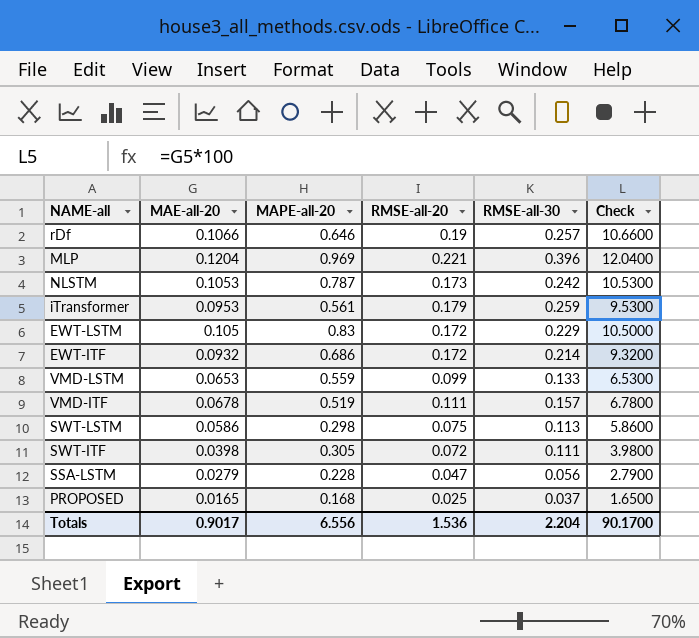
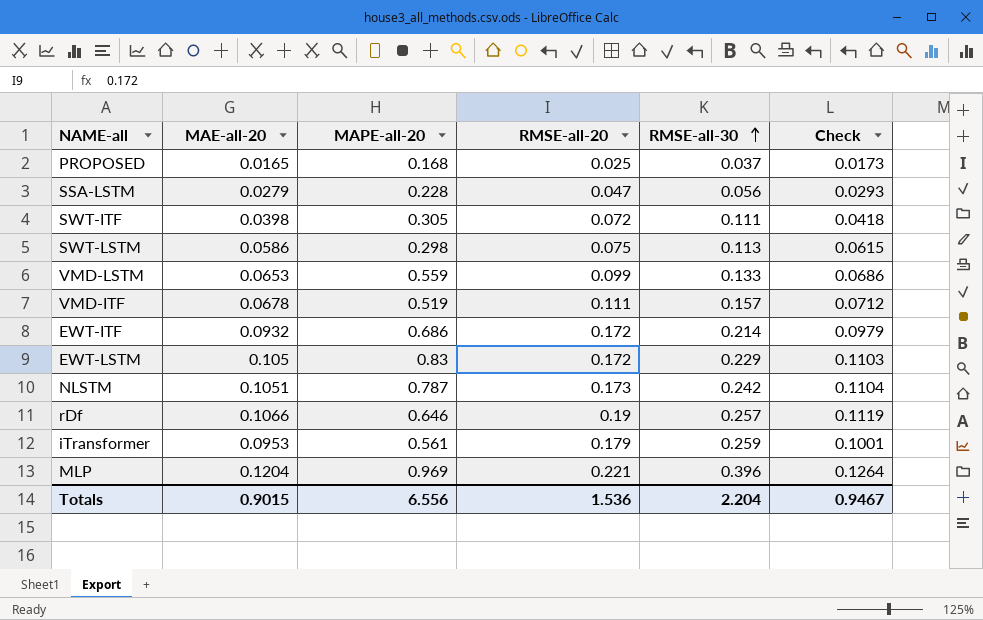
row order: none -> RMSE-all-30 ascending
column Check | formula: [MAE-all-20] * 100 -> [MAE-all-20] * 1.05
NLSTM | MAE-all-20: 0.1053 -> 0.1051
Totals | MAE-all-20: 0.9017 -> 0.9015
Totals | Check: 90.1700 -> 0.9467

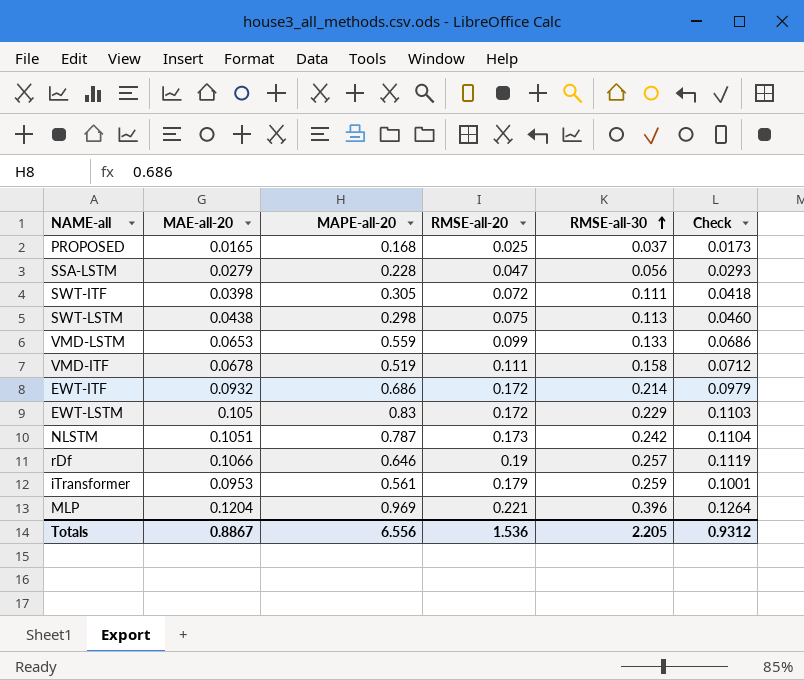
SWT-LSTM | MAE-all-20: 0.0586 -> 0.0438
SWT-LSTM | Check: 0.0615 -> 0.0460
VMD-ITF | RMSE-all-30: 0.157 -> 0.158
Totals | MAE-all-20: 0.9015 -> 0.8867
Totals | RMSE-all-30: 2.204 -> 2.205
Totals | Check: 0.9467 -> 0.9312

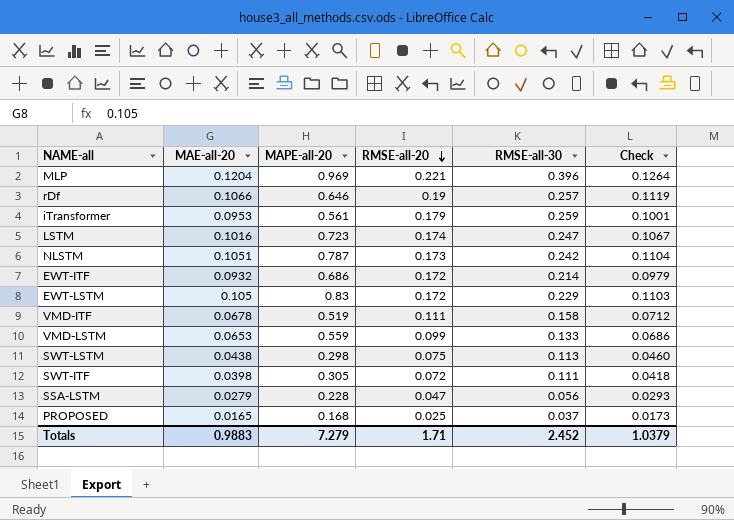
row order: RMSE-all-30 ascending -> RMSE-all-20 descending
row LSTM: none -> 0.1016 | 0.723 | 0.174 | 0.247 | 0.1067
Totals | MAE-all-20: 0.8867 -> 0.9883
Totals | MAPE-all-20: 6.556 -> 7.279
Totals | RMSE-all-20: 1.536 -> 1.71
Totals | RMSE-all-30: 2.205 -> 2.452
Totals | Check: 0.9312 -> 1.0379

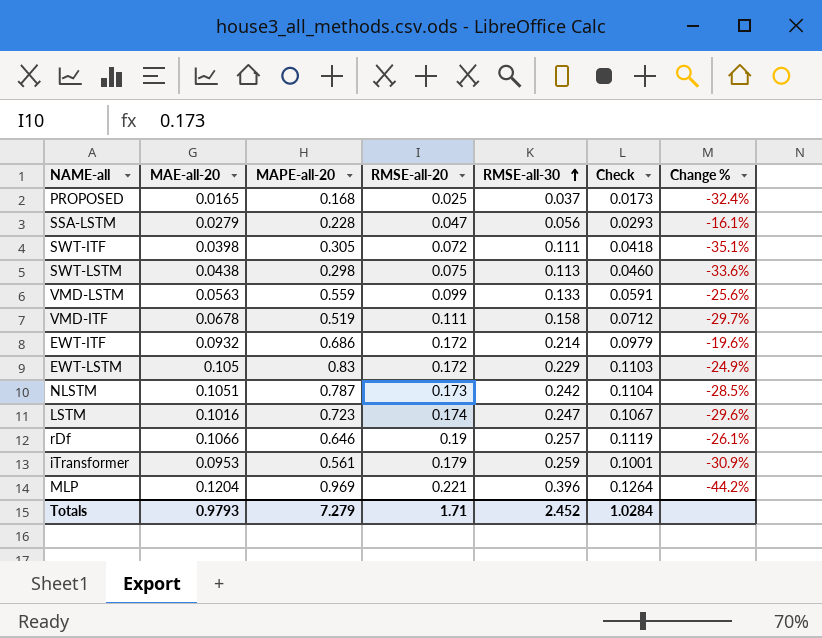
row order: RMSE-all-20 descending -> RMSE-all-30 ascending
column Change % | formula: none -> ([RMSE-all-20] - [RMSE-all-30]) / [RMSE-all-30]
VMD-LSTM | MAE-all-20: 0.0653 -> 0.0563
VMD-LSTM | Check: 0.0686 -> 0.0591
Totals | MAE-all-20: 0.9883 -> 0.9793
Totals | Check: 1.0379 -> 1.0284

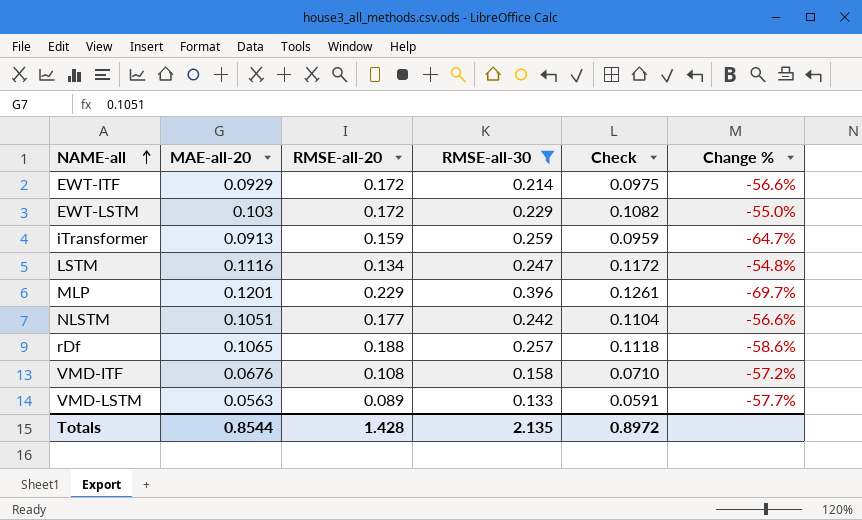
filter: none -> RMSE-all-30 >= 0.133
row order: RMSE-all-30 ascending -> NAME-all ascending
column MAPE-all-20 | position: 3 -> none
column Change % | formula: ([RMSE-all-20] - [RMSE-all-30]) / [RMSE-all-30] -> ([MAE-all-20] - [RMSE-all-30]) / [RMSE-all-30]
EWT-ITF | MAE-all-20: 0.0932 -> 0.0929
EWT-ITF | Check: 0.0979 -> 0.0975
EWT-LSTM | MAE-all-20: 0.105 -> 0.103
EWT-LSTM | Check: 0.1103 -> 0.1082
iTransformer | MAE-all-20: 0.0953 -> 0.0913
iTransformer | RMSE-all-20: 0.179 -> 0.159
iTransformer | Check: 0.1001 -> 0.0959
LSTM | MAE-all-20: 0.1016 -> 0.1116
LSTM | RMSE-all-20: 0.174 -> 0.134
LSTM | Check: 0.1067 -> 0.1172
MLP | MAE-all-20: 0.1204 -> 0.1201
MLP | RMSE-all-20: 0.221 -> 0.229
MLP | Check: 0.1264 -> 0.1261
NLSTM | RMSE-all-20: 0.173 -> 0.177
rDf | MAE-all-20: 0.1066 -> 0.1065
rDf | RMSE-all-20: 0.19 -> 0.188
rDf | Check: 0.1119 -> 0.1118
VMD-ITF | MAE-all-20: 0.0678 -> 0.0676
VMD-ITF | RMSE-all-20: 0.111 -> 0.108
VMD-ITF | Check: 0.0712 -> 0.0710
VMD-LSTM | RMSE-all-20: 0.099 -> 0.089
Totals | MAE-all-20: 0.9793 -> 0.8544
Totals | RMSE-all-20: 1.71 -> 1.428
Totals | RMSE-all-30: 2.452 -> 2.135
Totals | Check: 1.0284 -> 0.8972

